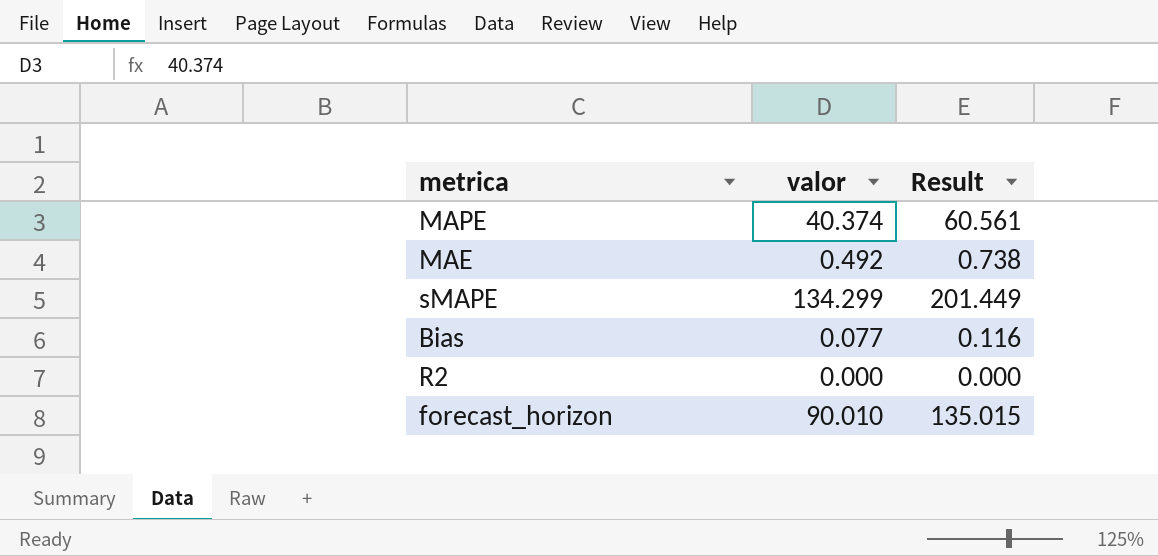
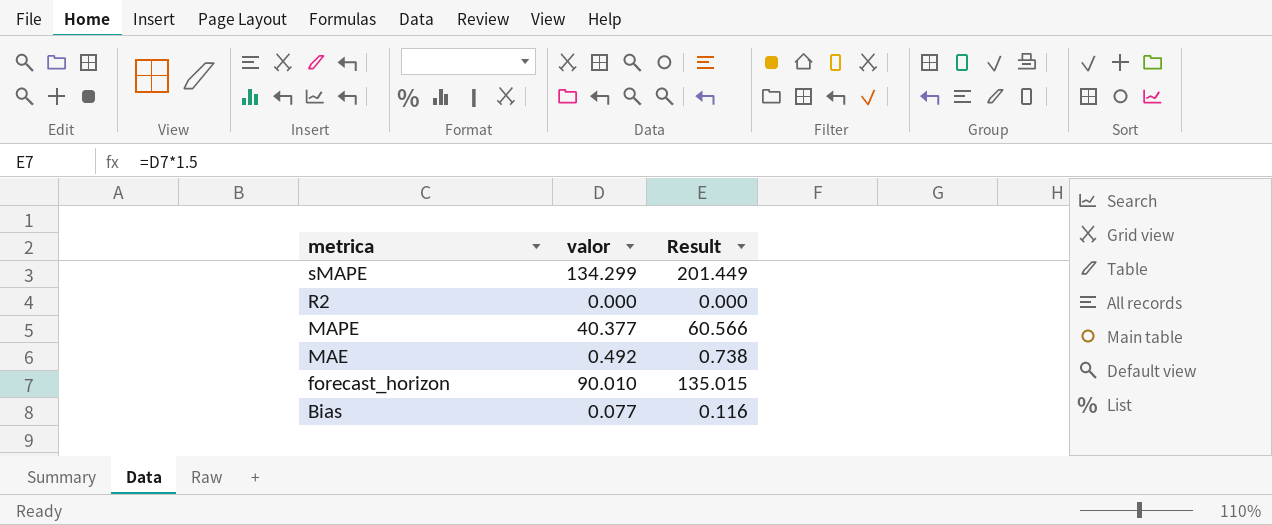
row order: none -> metrica descending
MAPE | valor: 40.374 -> 40.377
MAPE | Result: 60.561 -> 60.566

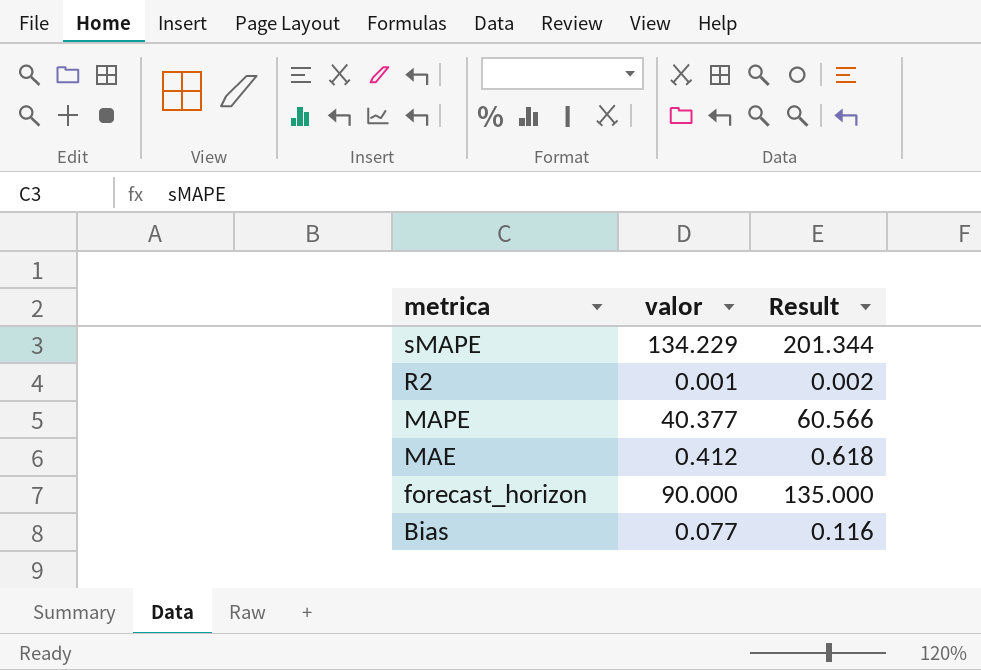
sMAPE | valor: 134.299 -> 134.229
sMAPE | Result: 201.449 -> 201.344
R2 | valor: 0.000 -> 0.001
R2 | Result: 0.000 -> 0.002
MAE | valor: 0.492 -> 0.412
MAE | Result: 0.738 -> 0.618
forecast_horizon | valor: 90.010 -> 90.000
forecast_horizon | Result: 135.015 -> 135.000

